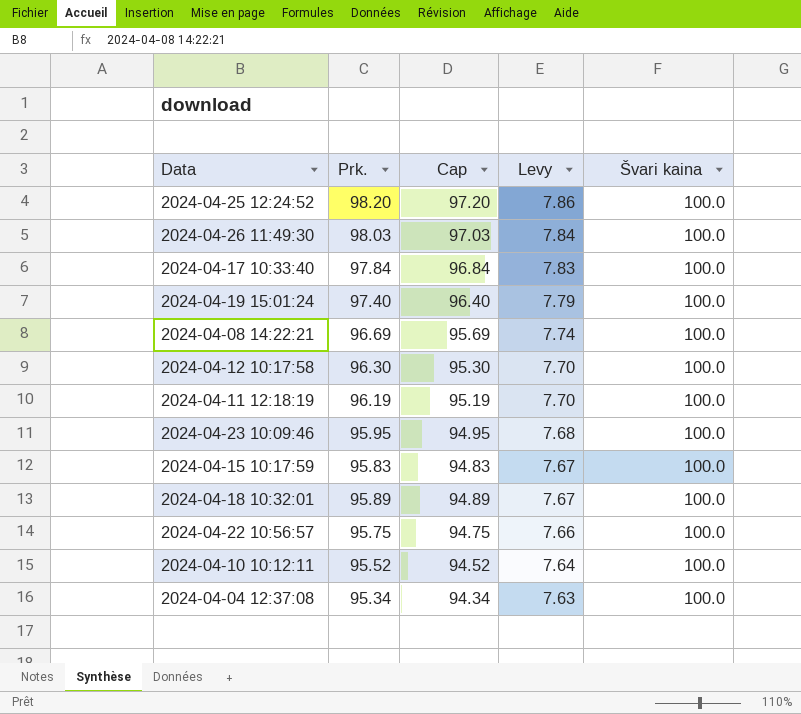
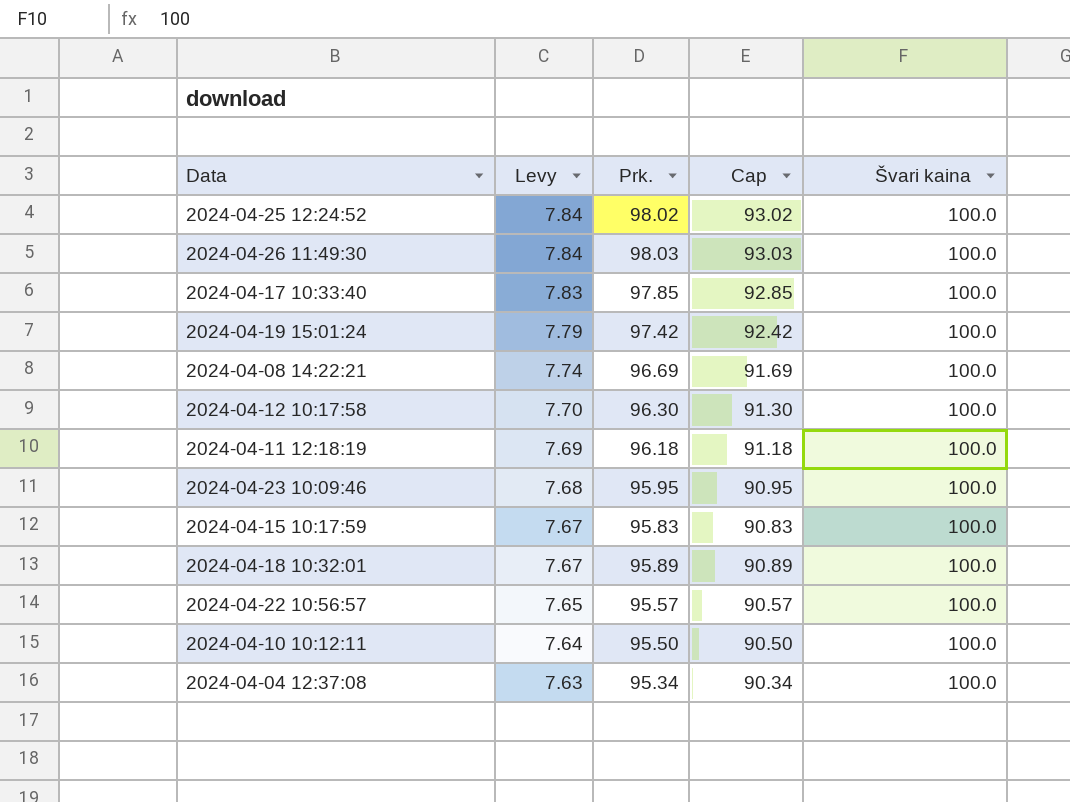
column Levy | position: 4 -> 2
column Cap | formula: [Prk.] - 1 -> [Prk.] - 5
2024-04-25 12:24:52 | Levy: 7.86 -> 7.84
2024-04-25 12:24:52 | Prk.: 98.20 -> 98.02
2024-04-17 10:33:40 | Prk.: 97.84 -> 97.85
2024-04-19 15:01:24 | Prk.: 97.40 -> 97.42
2024-04-11 12:18:19 | Levy: 7.70 -> 7.69
2024-04-11 12:18:19 | Prk.: 96.19 -> 96.18
2024-04-22 10:56:57 | Levy: 7.66 -> 7.65
2024-04-22 10:56:57 | Prk.: 95.75 -> 95.57
2024-04-10 10:12:11 | Prk.: 95.52 -> 95.50

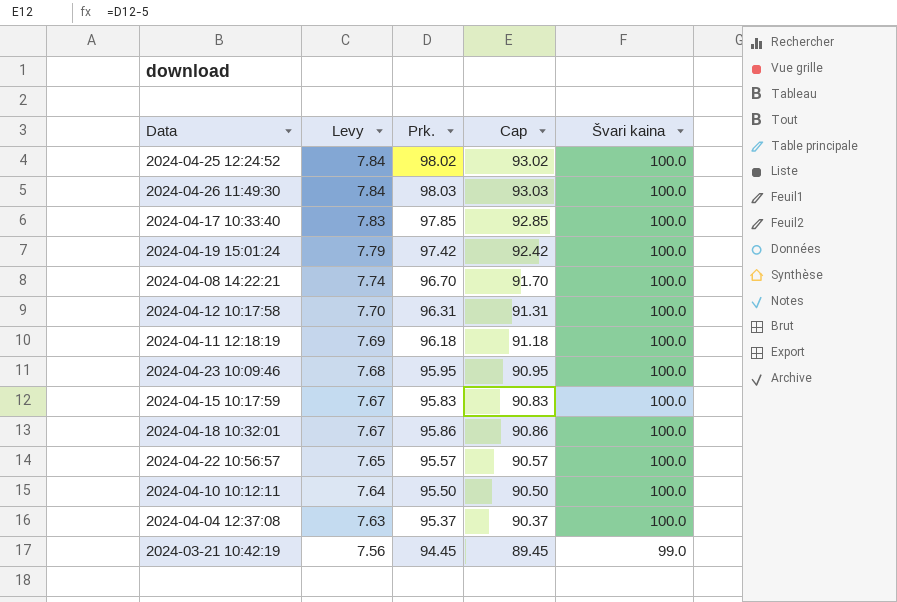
2024-04-08 14:22:21 | Prk.: 96.69 -> 96.70
2024-04-08 14:22:21 | Cap: 91.69 -> 91.70
2024-04-12 10:17:58 | Prk.: 96.30 -> 96.31
2024-04-12 10:17:58 | Cap: 91.30 -> 91.31
2024-04-18 10:32:01 | Prk.: 95.89 -> 95.86
2024-04-18 10:32:01 | Cap: 90.89 -> 90.86
2024-04-04 12:37:08 | Prk.: 95.34 -> 95.37
2024-04-04 12:37:08 | Cap: 90.34 -> 90.37
row 2024-03-21 10:42:19: none -> 7.56 | 94.45 | 89.45 | 99.0

